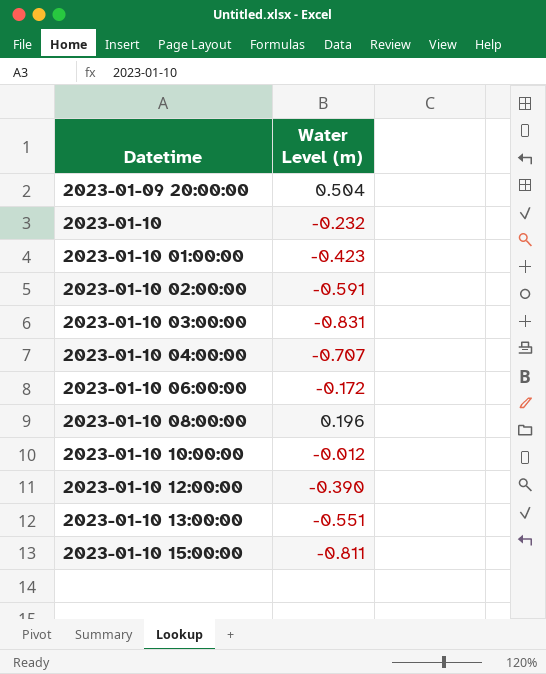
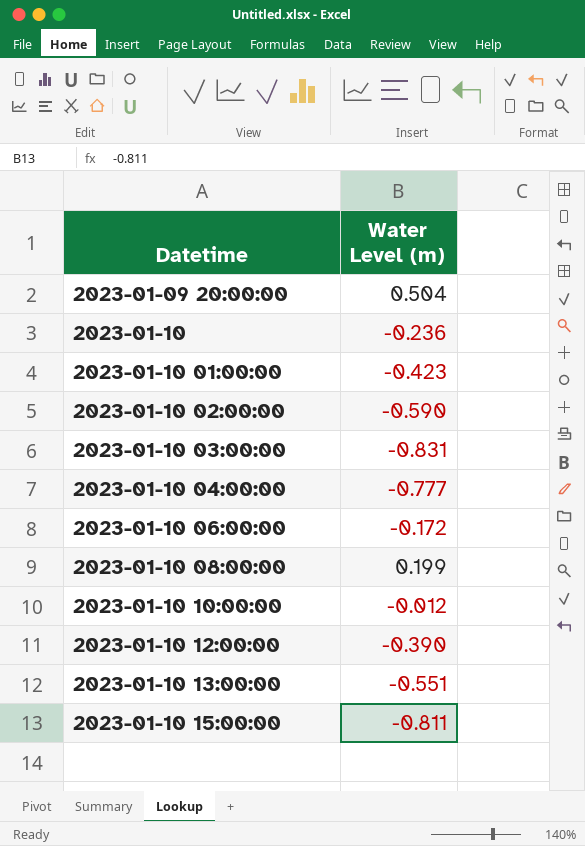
2023-01-10 | Water Level (m): -0.232 -> -0.236
2023-01-10 02:00:00 | Water Level (m): -0.591 -> -0.590
2023-01-10 04:00:00 | Water Level (m): -0.707 -> -0.777
2023-01-10 08:00:00 | Water Level (m): 0.196 -> 0.199

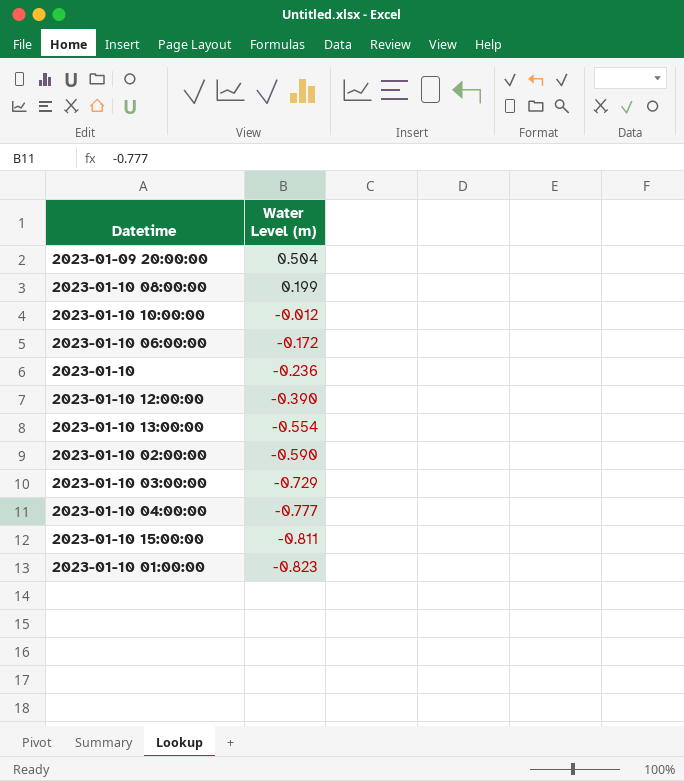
row order: Datetime ascending -> Water Level (m) descending
2023-01-10 13:00:00 | Water Level (m): -0.551 -> -0.554
2023-01-10 03:00:00 | Water Level (m): -0.831 -> -0.729
2023-01-10 01:00:00 | Water Level (m): -0.423 -> -0.823

